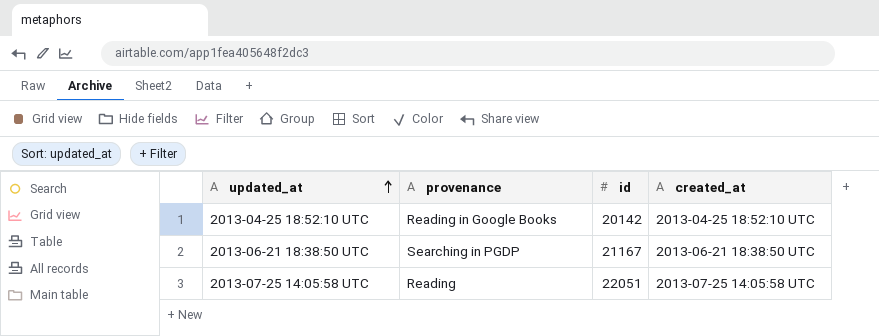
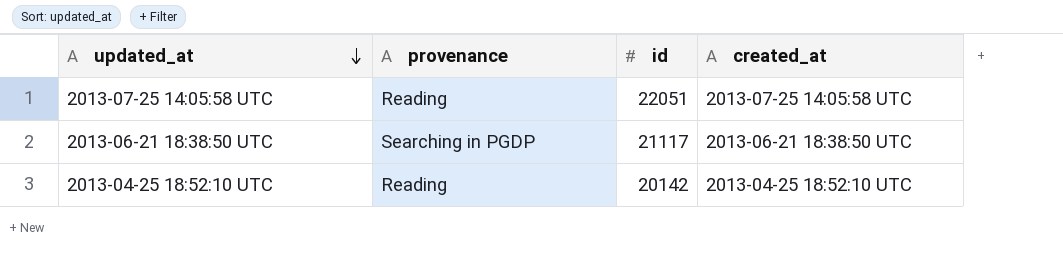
row order: updated_at ascending -> updated_at descending
2013-06-21 18:38:50 UTC | id: 21167 -> 21117
2013-04-25 18:52:10 UTC | provenance: Reading in Google Books -> Reading

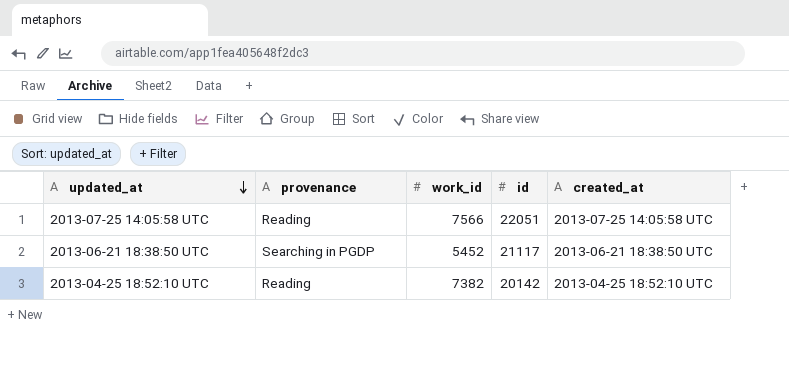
column work_id | position: none -> 3

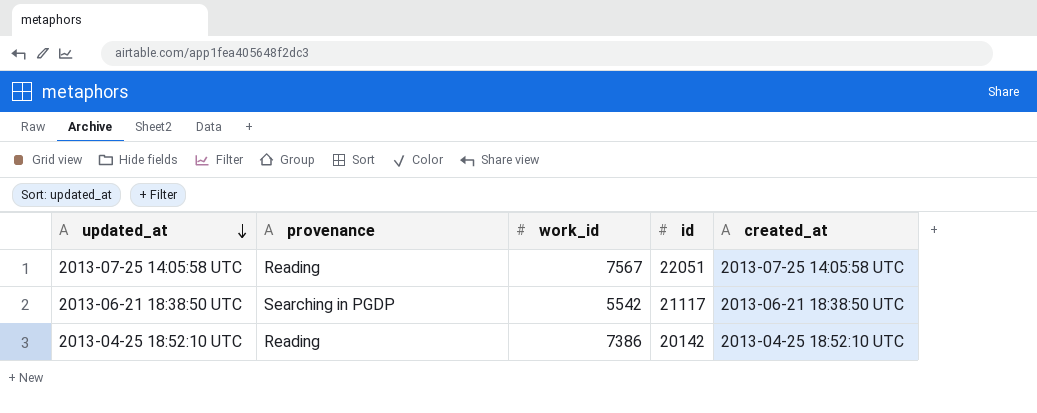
2013-07-25 14:05:58 UTC | work_id: 7566 -> 7567
2013-06-21 18:38:50 UTC | work_id: 5452 -> 5542
2013-04-25 18:52:10 UTC | work_id: 7382 -> 7386

